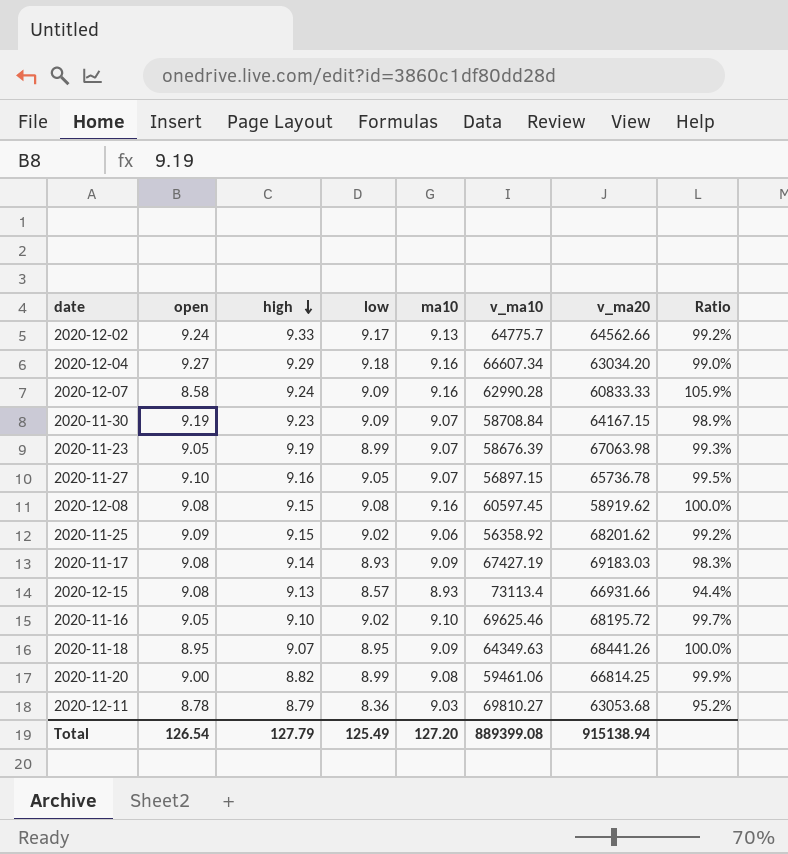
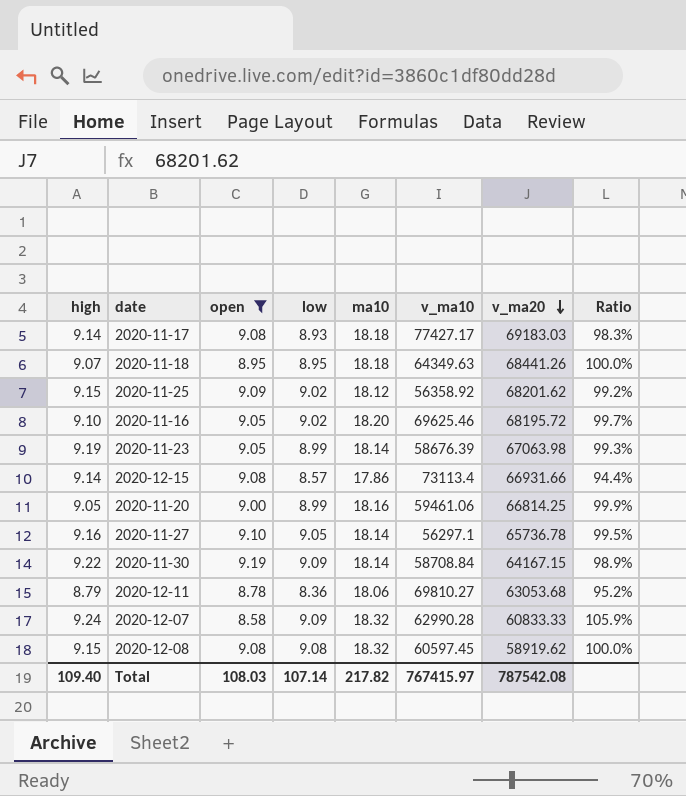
filter: none -> open <= 9.19
row order: high descending -> v_ma20 descending
column high | position: 3 -> 1
2020-11-17 | ma10: 9.09 -> 18.18
2020-11-17 | v_ma10: 67427.19 -> 77427.17
2020-11-18 | ma10: 9.09 -> 18.18
2020-11-25 | ma10: 9.06 -> 18.12
2020-11-16 | ma10: 9.10 -> 18.20
2020-11-23 | ma10: 9.07 -> 18.14
2020-12-15 | high: 9.13 -> 9.14
2020-12-15 | ma10: 8.93 -> 17.86
2020-11-20 | high: 8.82 -> 9.05
2020-11-20 | ma10: 9.08 -> 18.16
2020-11-27 | ma10: 9.07 -> 18.14
2020-11-27 | v_ma10: 56897.15 -> 56297.1
2020-11-30 | high: 9.23 -> 9.22
2020-11-30 | ma10: 9.07 -> 18.14
2020-12-11 | ma10: 9.03 -> 18.06
2020-12-07 | ma10: 9.16 -> 18.32
2020-12-08 | ma10: 9.16 -> 18.32
Total | high: 127.79 -> 109.40
Total | open: 126.54 -> 108.03
Total | low: 125.49 -> 107.14
Total | ma10: 127.20 -> 217.82
Total | v_ma10: 889399.08 -> 767415.97
Total | v_ma20: 915138.94 -> 787542.08

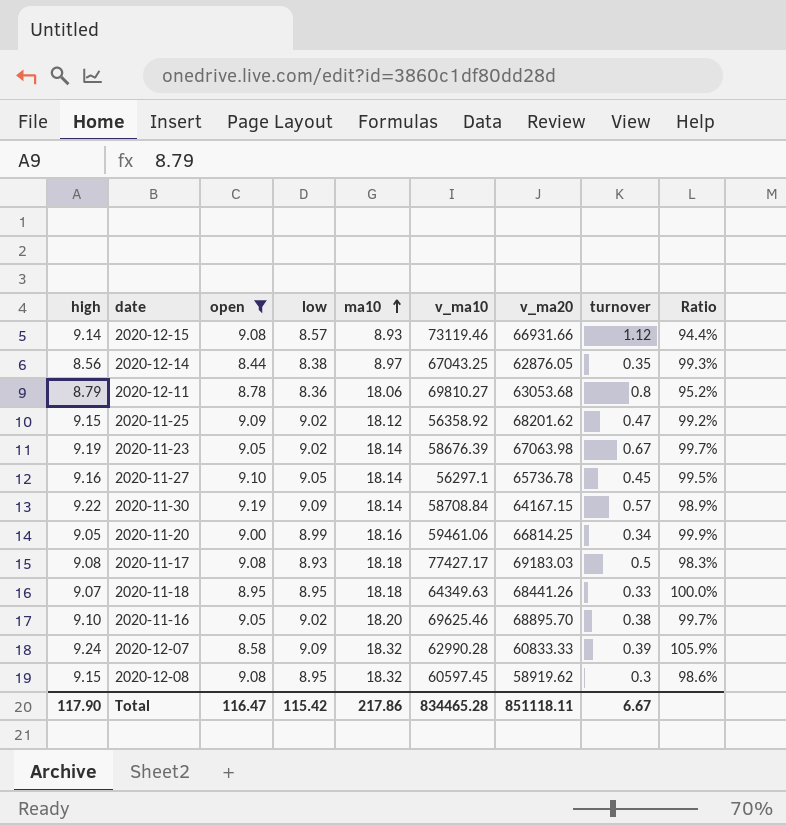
row order: v_ma20 descending -> ma10 ascending
column turnover | position: none -> 8
2020-12-15 | ma10: 17.86 -> 8.93
2020-12-15 | v_ma10: 73113.4 -> 73119.46
row 2020-12-14: none -> 8.56 | 8.44 | 8.38 | 8.97 | 67043.25 | 62876.05 | 0.35 | 99.3%
2020-11-23 | low: 8.99 -> 9.02
2020-11-23 | Ratio: 99.3% -> 99.7%
2020-11-17 | high: 9.14 -> 9.08
2020-11-16 | v_ma20: 68195.72 -> 68895.70
2020-12-08 | low: 9.08 -> 8.95
2020-12-08 | Ratio: 100.0% -> 98.6%
Total | high: 109.40 -> 117.90
Total | open: 108.03 -> 116.47
Total | low: 107.14 -> 115.42
Total | ma10: 217.82 -> 217.86
Total | v_ma10: 767415.97 -> 834465.28
Total | v_ma20: 787542.08 -> 851118.11

